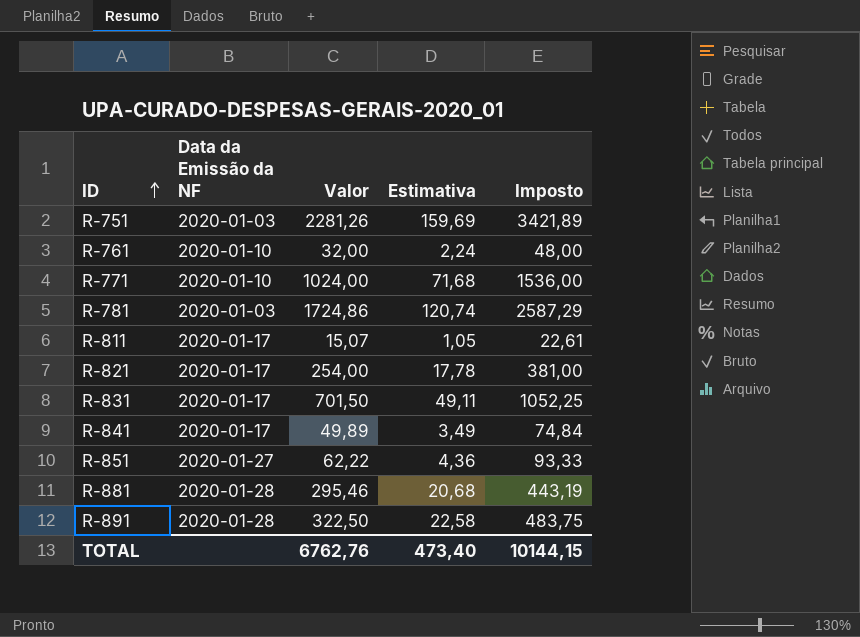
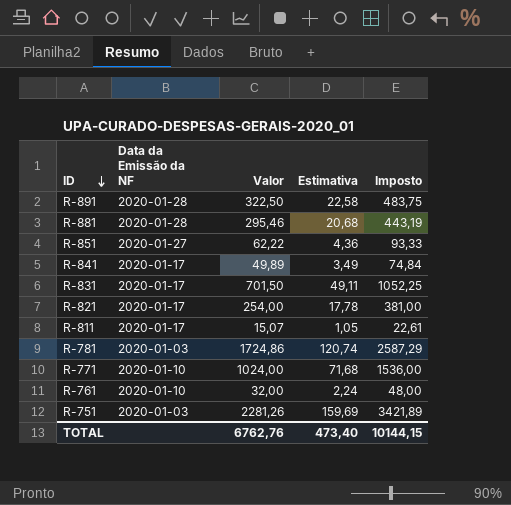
row order: ID ascending -> ID descending

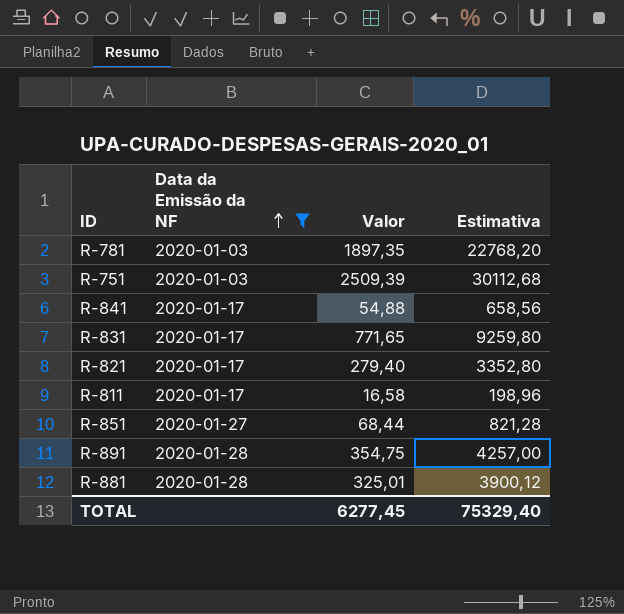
filter: none -> Data da Emissão da NF != 2020-01-10
row order: ID descending -> Data da Emissão da NF ascending
column Imposto | formula: [Valor] * 1,5 -> none
column Estimativa | formula: [Valor] * 0,07 -> [Valor] * 12
R-781 | Valor: 1724,86 -> 1897,35
R-751 | Valor: 2281,26 -> 2509,39
R-841 | Valor: 49,89 -> 54,88
R-831 | Valor: 701,50 -> 771,65
R-821 | Valor: 254,00 -> 279,40
R-811 | Valor: 15,07 -> 16,58
R-851 | Valor: 62,22 -> 68,44
R-891 | Valor: 322,50 -> 354,75
R-881 | Valor: 295,46 -> 325,01
TOTAL | Valor: 6762,76 -> 6277,45
TOTAL | Estimativa: 473,40 -> 75329,40

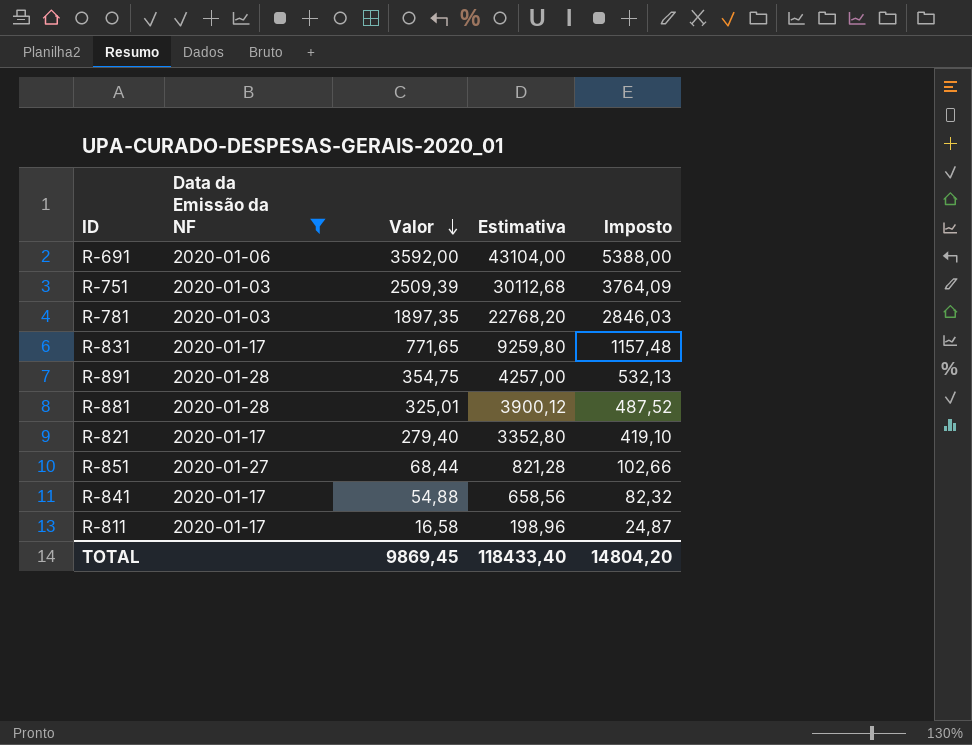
row order: Data da Emissão da NF ascending -> Valor descending
column Imposto | formula: none -> [Valor] * 1,5
row R-691: none -> 2020-01-06 | 3592,00 | 43104,00 | 5388,00
TOTAL | Valor: 6277,45 -> 9869,45
TOTAL | Estimativa: 75329,40 -> 118433,40

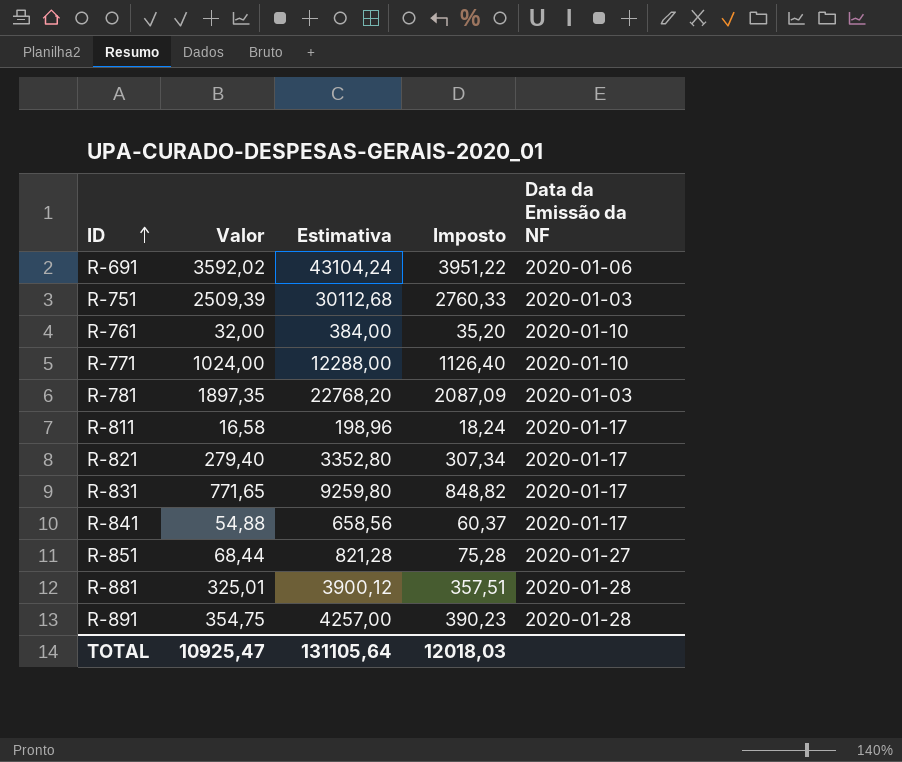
filter: Data da Emissão da NF != 2020-01-10 -> none
row order: Valor descending -> ID ascending
column Imposto | formula: [Valor] * 1,5 -> [Valor] * 1,1
column Data da Emissão da NF | position: 2 -> 5
R-691 | Valor: 3592,00 -> 3592,02
R-691 | Estimativa: 43104,00 -> 43104,24
TOTAL | Valor: 9869,45 -> 10925,47
TOTAL | Estimativa: 118433,40 -> 131105,64
TOTAL | Imposto: 14804,20 -> 12018,03

